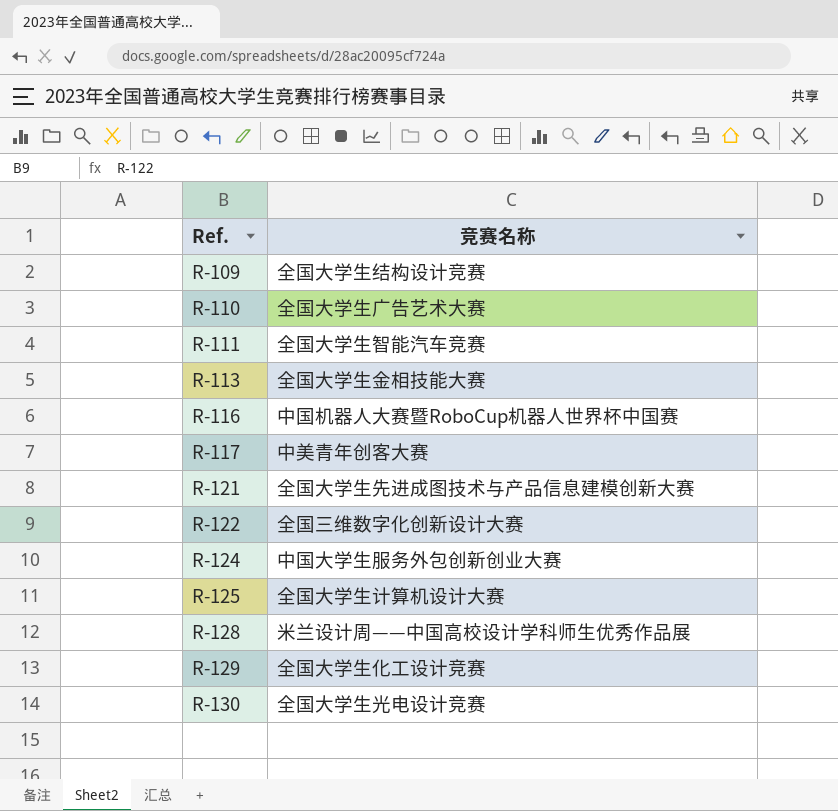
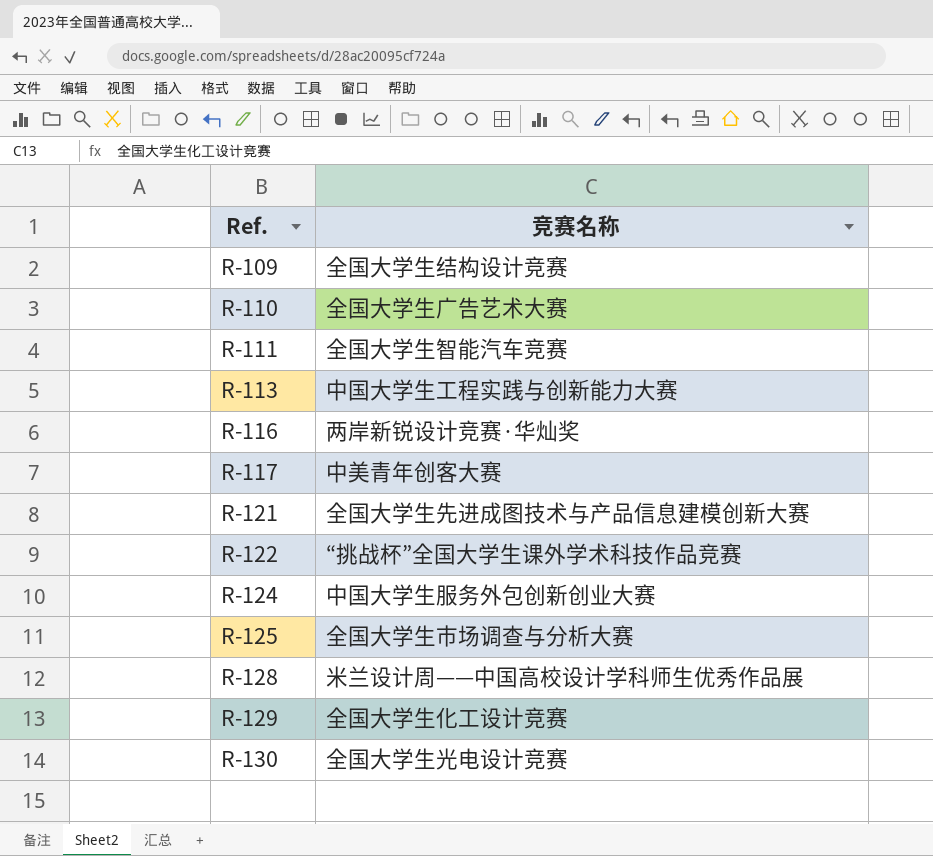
R-113 | 竞赛名称: 全国大学生金相技能大赛 -> 中国大学生工程实践与创新能力大赛
R-116 | 竞赛名称: 中国机器人大赛暨RoboCup机器人世界杯中国赛 -> 两岸新锐设计竞赛·华灿奖
R-122 | 竞赛名称: 全国三维数字化创新设计大赛 -> “挑战杯”全国大学生课外学术科技作品竞赛
R-125 | 竞赛名称: 全国大学生计算机设计大赛 -> 全国大学生市场调查与分析大赛

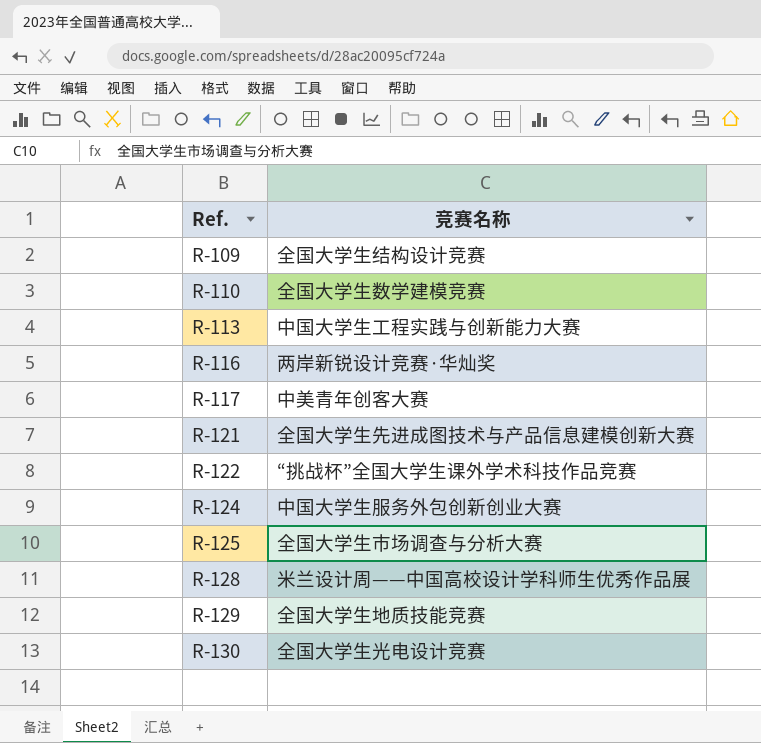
row R-111: 全国大学生智能汽车竞赛 -> none
R-110 | 竞赛名称: 全国大学生广告艺术大赛 -> 全国大学生数学建模竞赛
R-129 | 竞赛名称: 全国大学生化工设计竞赛 -> 全国大学生地质技能竞赛

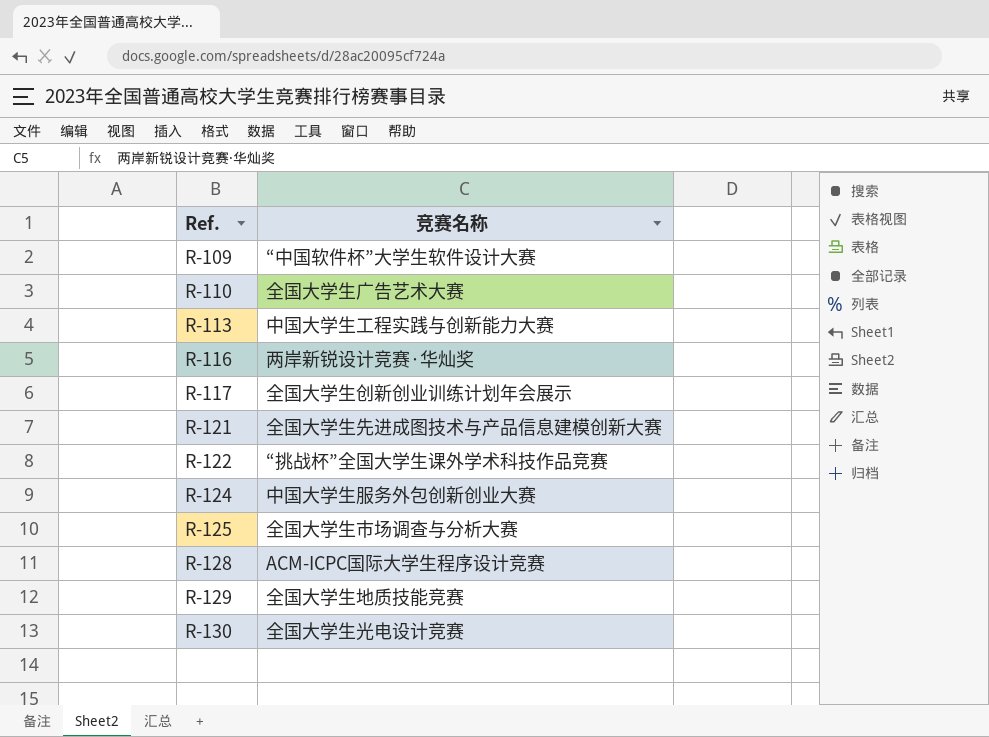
R-109 | 竞赛名称: 全国大学生结构设计竞赛 -> “中国软件杯”大学生软件设计大赛
R-110 | 竞赛名称: 全国大学生数学建模竞赛 -> 全国大学生广告艺术大赛
R-117 | 竞赛名称: 中美青年创客大赛 -> 全国大学生创新创业训练计划年会展示
R-128 | 竞赛名称: 米兰设计周——中国高校设计学科师生优秀作品展 -> ACM-ICPC国际大学生程序设计竞赛

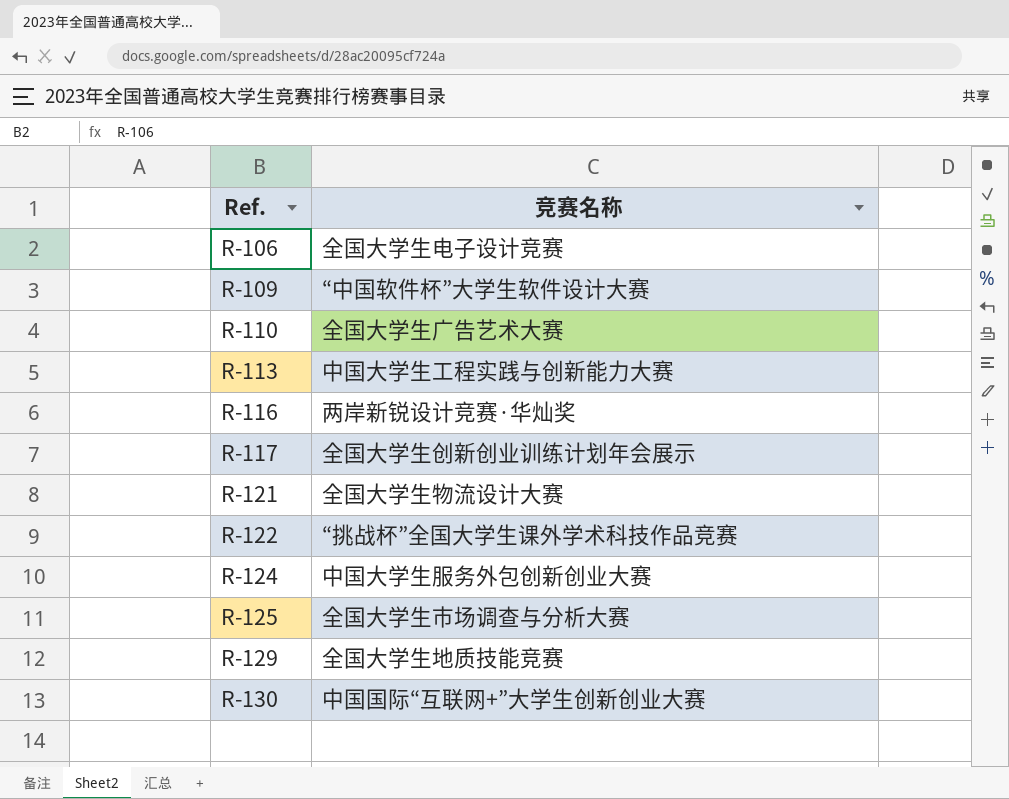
row R-128: ACM-ICPC国际大学生程序设计竞赛 -> none
row R-106: none -> 全国大学生电子设计竞赛
R-121 | 竞赛名称: 全国大学生先进成图技术与产品信息建模创新大赛 -> 全国大学生物流设计大赛
R-130 | 竞赛名称: 全国大学生光电设计竞赛 -> 中国国际“互联网+”大学生创新创业大赛

